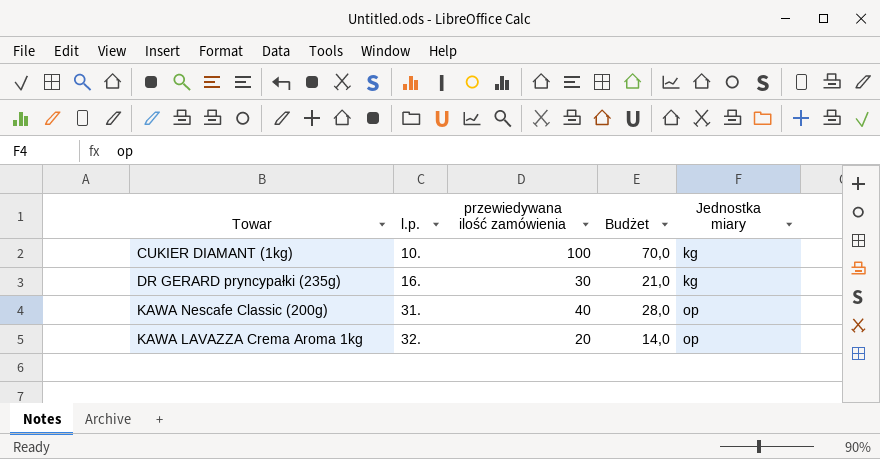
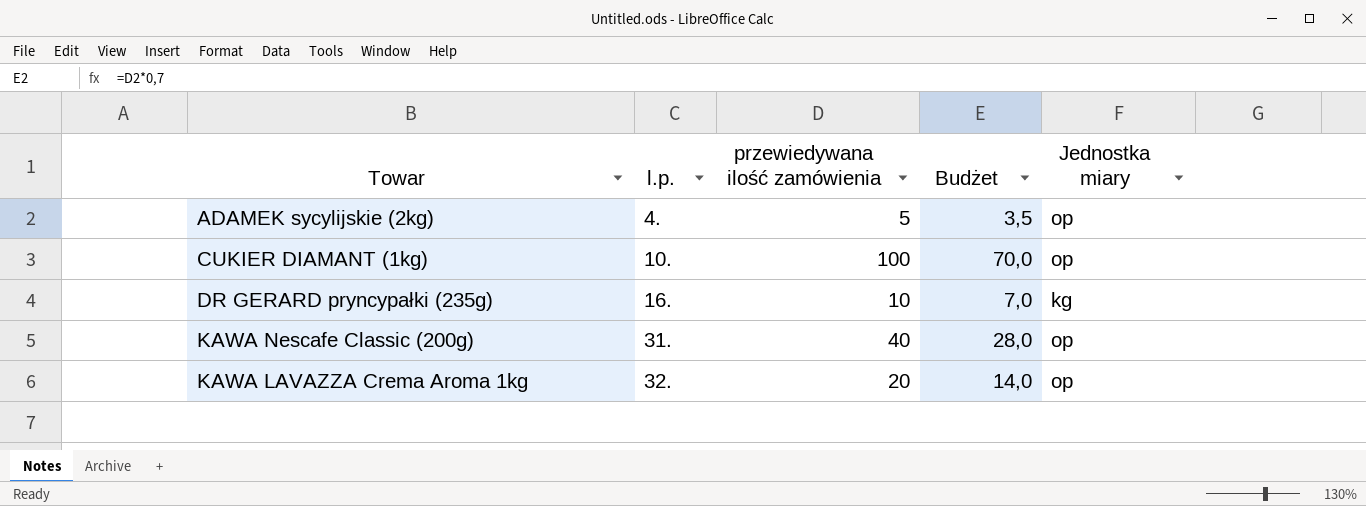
row ADAMEK sycylijskie (2kg): none -> 4. | 5 | 3,5 | op
CUKIER DIAMANT (1kg) | Jednostka miary: kg -> op
DR GERARD pryncypałki (235g) | przewiedywana ilość zamówienia: 30 -> 10
DR GERARD pryncypałki (235g) | Budżet: 21,0 -> 7,0

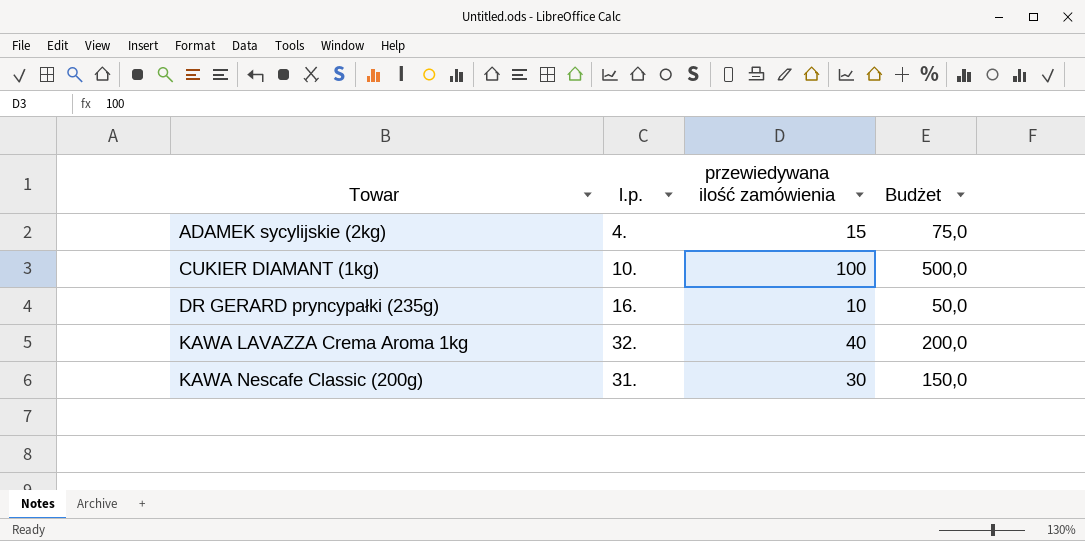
row order: l.p. ascending -> Towar ascending
column Jednostka miary | position: 5 -> none
column Budżet | formula: [przewiedywana ilość zamówienia] * 0,7 -> [przewiedywana ilość zamówienia] * 5
ADAMEK sycylijskie (2kg) | przewiedywana ilość zamówienia: 5 -> 15
KAWA LAVAZZA Crema Aroma 1kg | przewiedywana ilość zamówienia: 20 -> 40
KAWA Nescafe Classic (200g) | przewiedywana ilość zamówienia: 40 -> 30

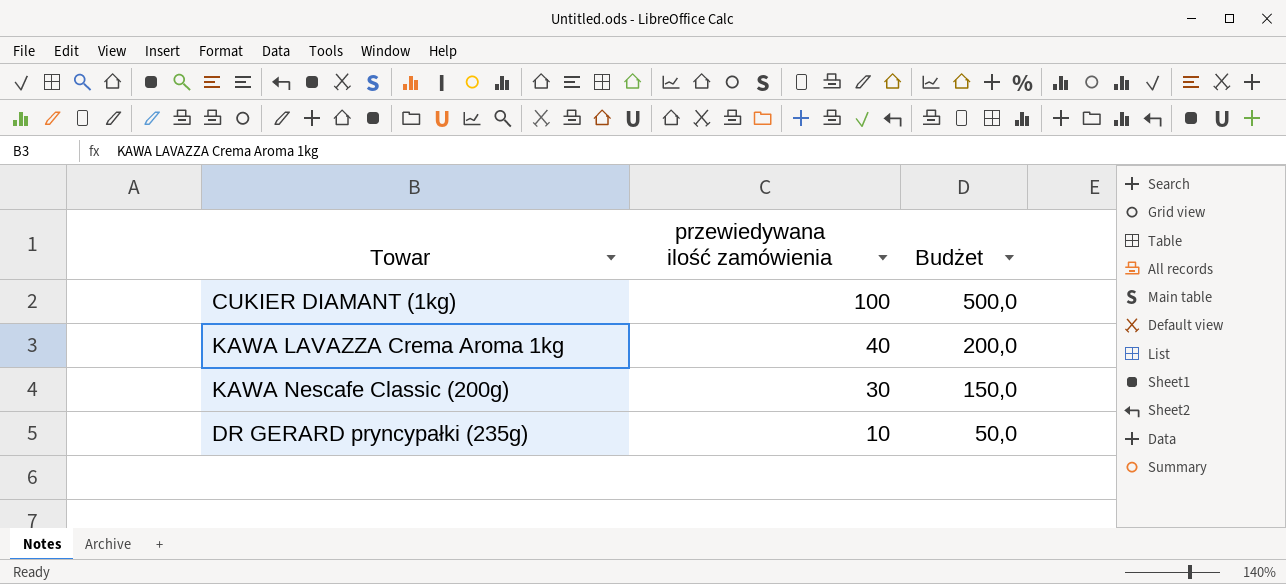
row order: Towar ascending -> przewiedywana ilość zamówienia descending
column l.p. | position: 2 -> none
row ADAMEK sycylijskie (2kg): 4. | 15 | 75,0 -> none

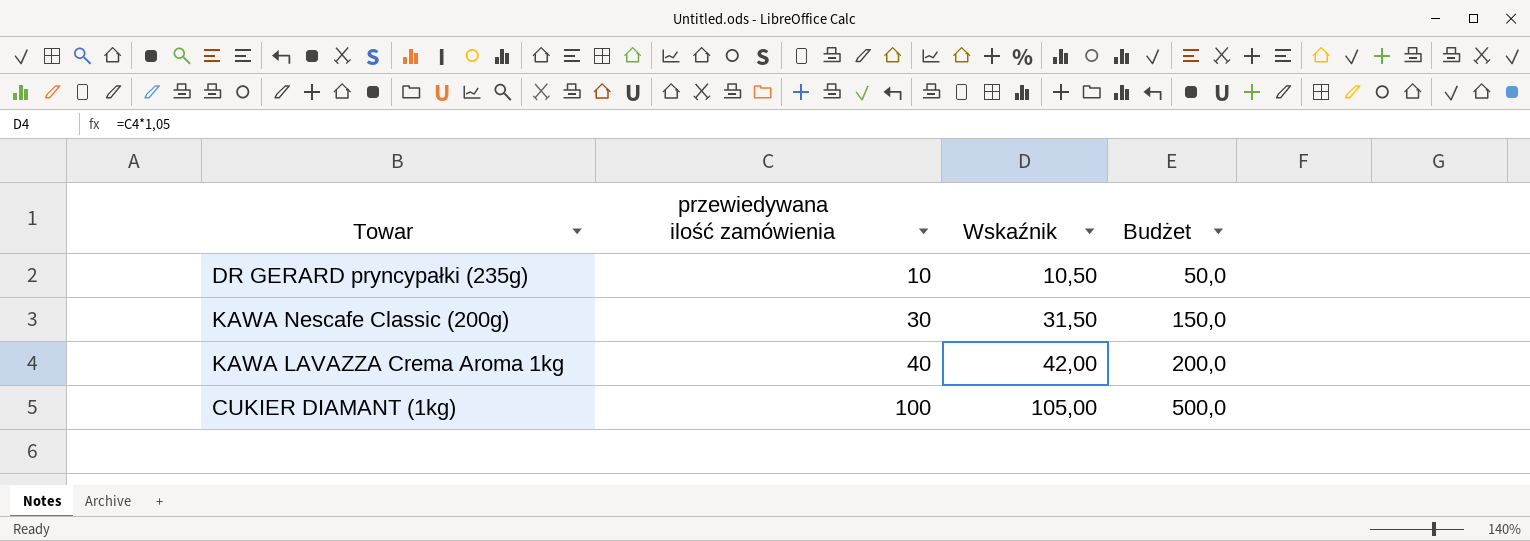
row order: przewiedywana ilość zamówienia descending -> przewiedywana ilość zamówienia ascending
column Wskaźnik | formula: none -> [przewiedywana ilość zamówienia] * 1,05

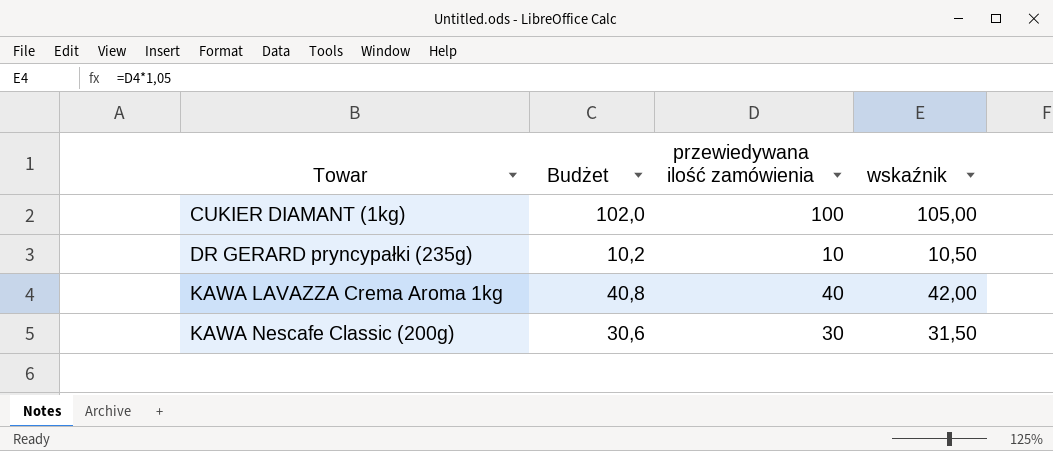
row order: przewiedywana ilość zamówienia ascending -> Towar ascending
column Budżet | formula: [przewiedywana ilość zamówienia] * 5 -> [przewiedywana ilość zamówienia] * 1,02
column Budżet | position: 4 -> 2
column name: Wskaźnik -> wskaźnik

